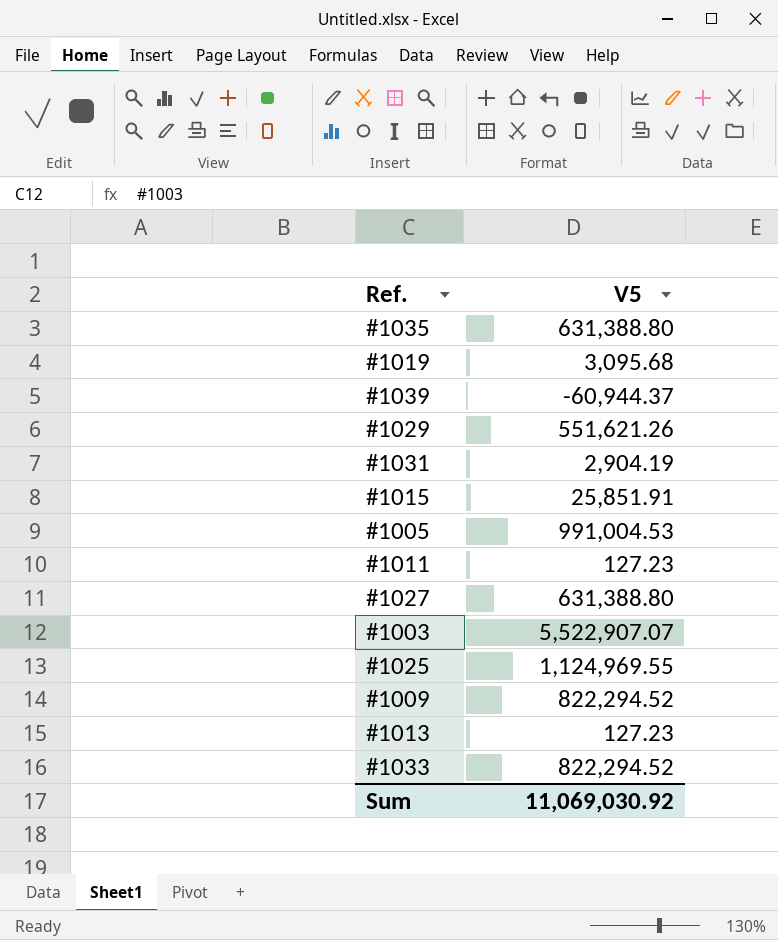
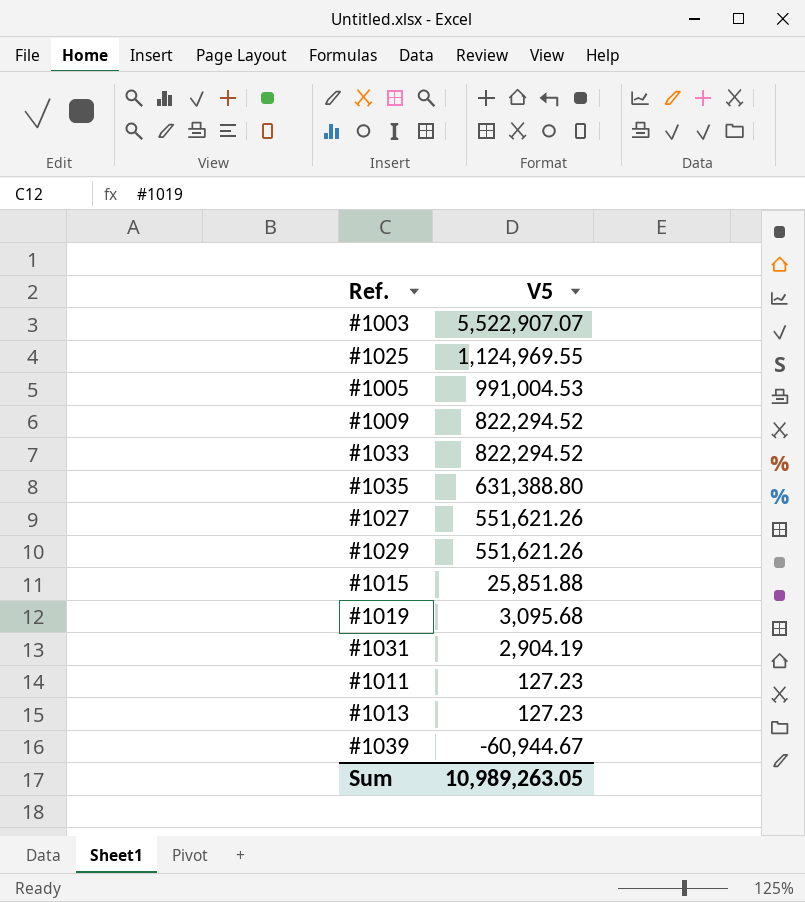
row order: none -> V5 descending
#1027 | V5: 631,388.80 -> 551,621.26
#1015 | V5: 25,851.91 -> 25,851.88
#1039 | V5: -60,944.37 -> -60,944.67
Sum | V5: 11,069,030.92 -> 10,989,263.05

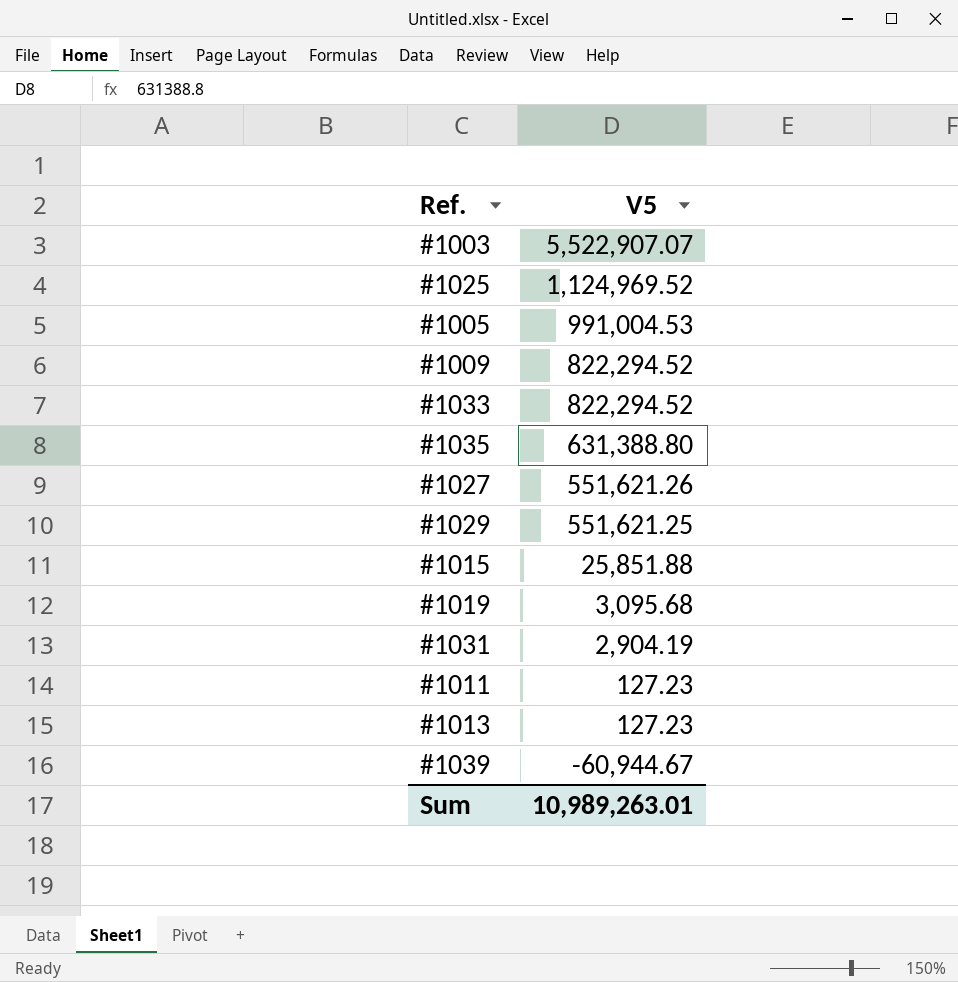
#1025 | V5: 1,124,969.55 -> 1,124,969.52
#1029 | V5: 551,621.26 -> 551,621.25
Sum | V5: 10,989,263.05 -> 10,989,263.01

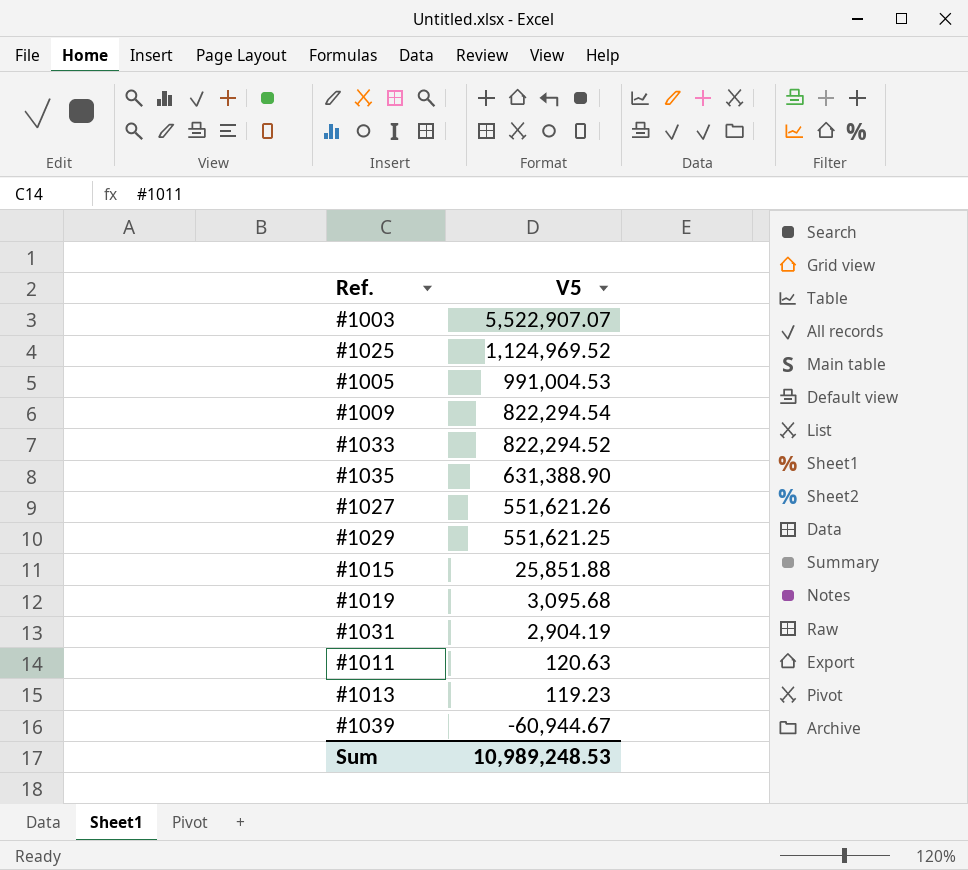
#1009 | V5: 822,294.52 -> 822,294.54
#1035 | V5: 631,388.80 -> 631,388.90
#1011 | V5: 127.23 -> 120.63
#1013 | V5: 127.23 -> 119.23
Sum | V5: 10,989,263.01 -> 10,989,248.53

